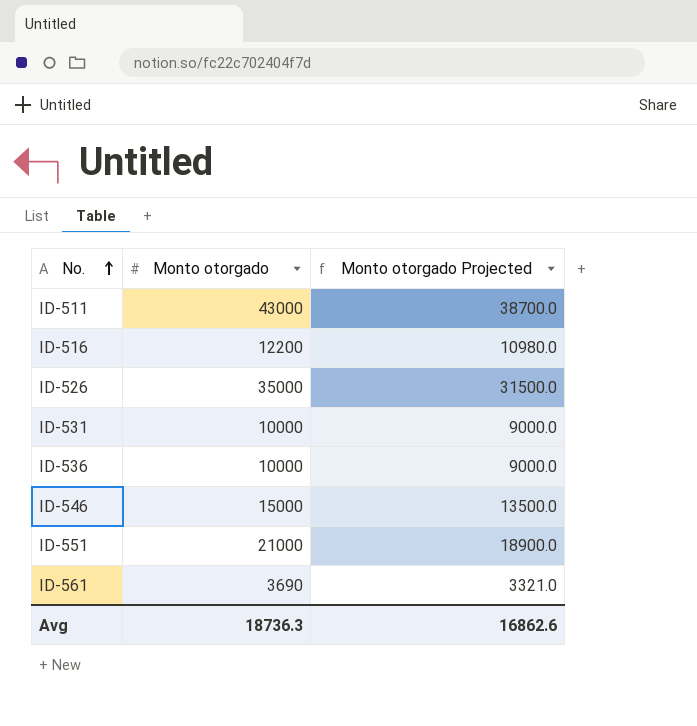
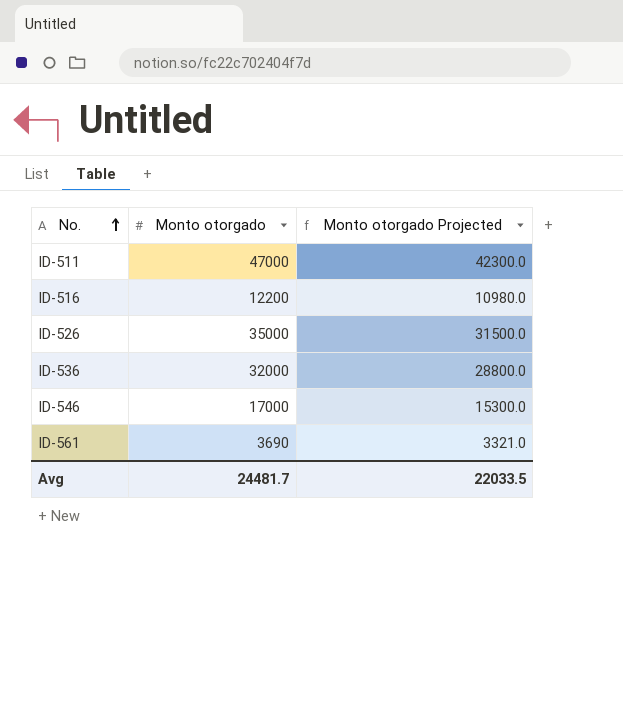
row ID-531: 10000 | 9000.0 -> none
row ID-551: 21000 | 18900.0 -> none
ID-511 | Monto otorgado: 43000 -> 47000
ID-511 | Monto otorgado Projected: 38700.0 -> 42300.0
ID-536 | Monto otorgado: 10000 -> 32000
ID-536 | Monto otorgado Projected: 9000.0 -> 28800.0
ID-546 | Monto otorgado: 15000 -> 17000
ID-546 | Monto otorgado Projected: 13500.0 -> 15300.0
Avg | Monto otorgado: 18736.3 -> 24481.7
Avg | Monto otorgado Projected: 16862.6 -> 22033.5

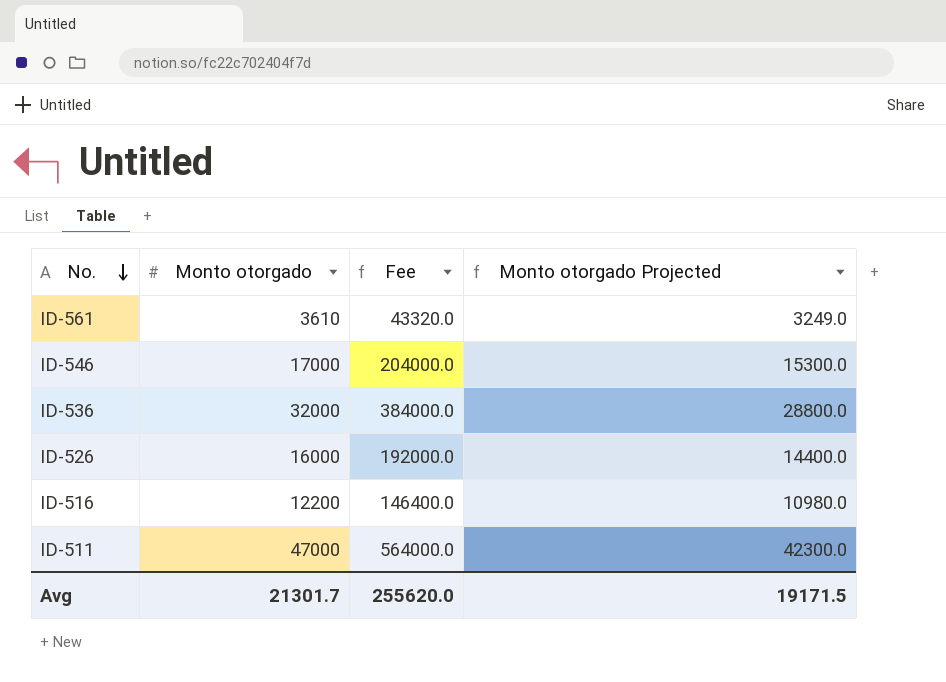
row order: No. ascending -> No. descending
column Fee | formula: none -> [Monto otorgado] * 12
ID-561 | Monto otorgado: 3690 -> 3610
ID-561 | Monto otorgado Projected: 3321.0 -> 3249.0
ID-526 | Monto otorgado: 35000 -> 16000
ID-526 | Monto otorgado Projected: 31500.0 -> 14400.0
Avg | Monto otorgado: 24481.7 -> 21301.7
Avg | Monto otorgado Projected: 22033.5 -> 19171.5

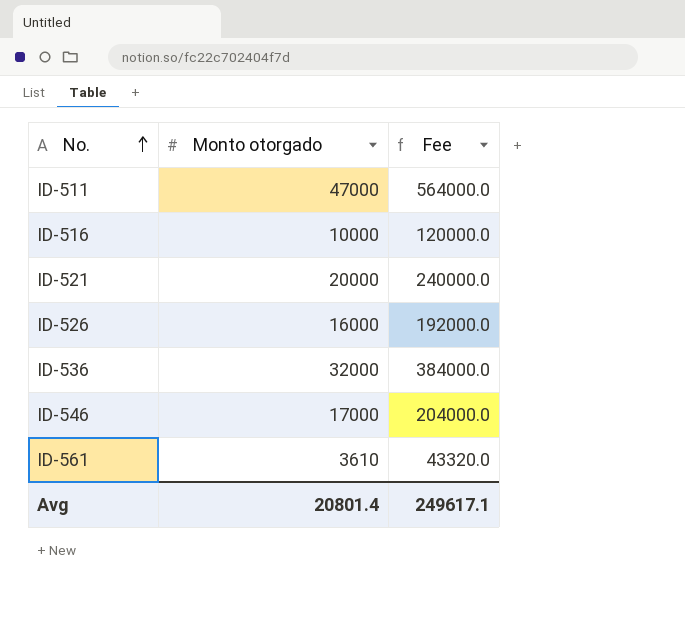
row order: No. descending -> No. ascending
column Monto otorgado Projected | formula: [Monto otorgado] * 0.9 -> none
ID-516 | Monto otorgado: 12200 -> 10000
ID-516 | Fee: 146400.0 -> 120000.0
row ID-521: none -> 20000 | 240000.0
Avg | Monto otorgado: 21301.7 -> 20801.4
Avg | Fee: 255620.0 -> 249617.1

